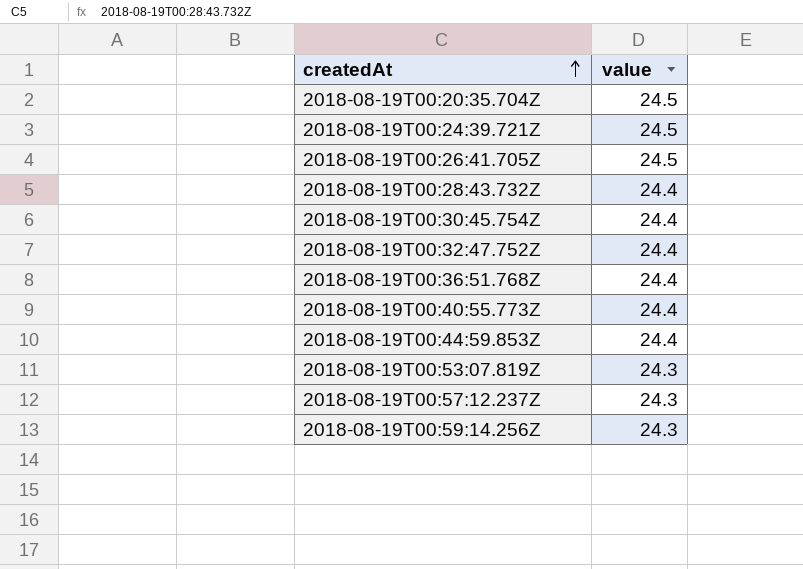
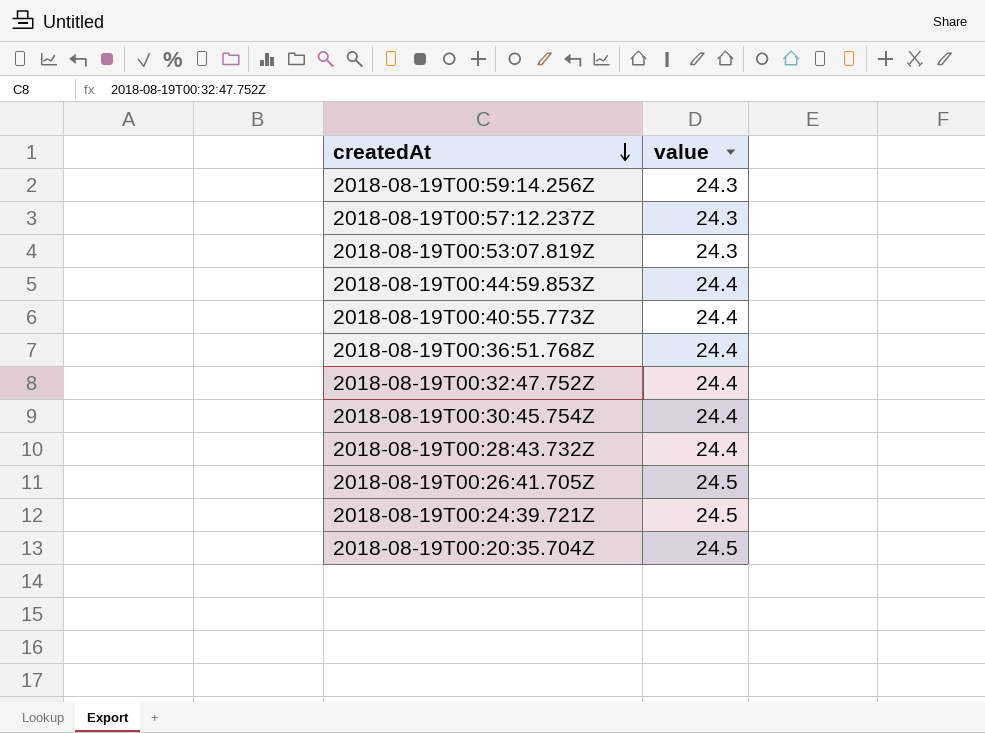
row order: createdAt ascending -> createdAt descending

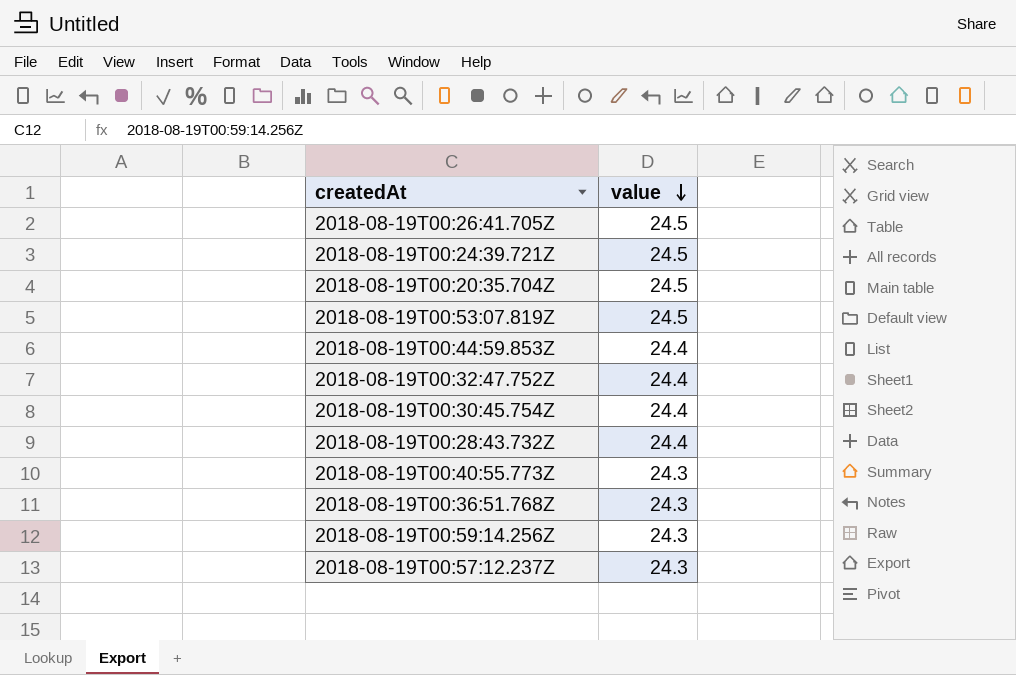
row order: createdAt descending -> value descending
2018-08-19T00:53:07.819Z | value: 24.3 -> 24.5
2018-08-19T00:40:55.773Z | value: 24.4 -> 24.3
2018-08-19T00:36:51.768Z | value: 24.4 -> 24.3

